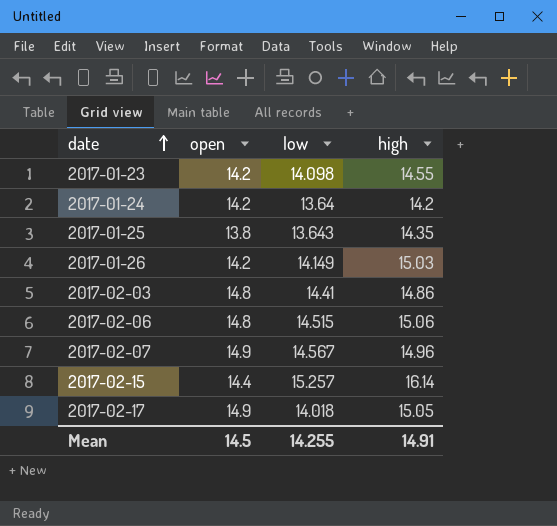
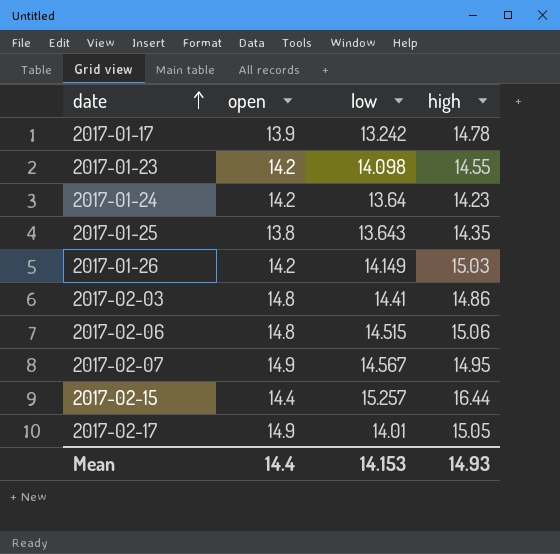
row 2017-01-17: none -> 13.9 | 13.242 | 14.78
2017-01-24 | high: 14.2 -> 14.23
2017-02-07 | high: 14.96 -> 14.95
2017-02-15 | high: 16.14 -> 16.44
2017-02-17 | low: 14.018 -> 14.01
Mean | open: 14.5 -> 14.4
Mean | low: 14.255 -> 14.153
Mean | high: 14.91 -> 14.93

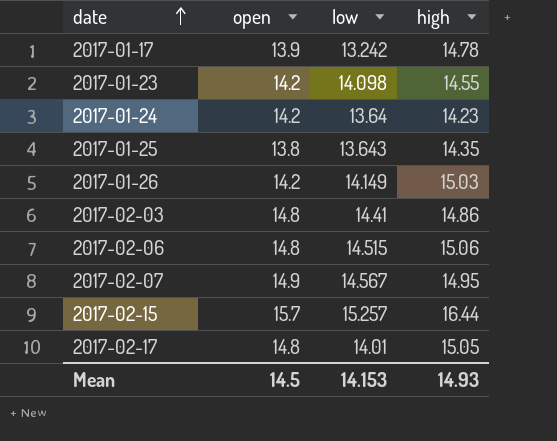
2017-02-15 | open: 14.4 -> 15.7
2017-02-17 | open: 14.9 -> 14.8
Mean | open: 14.4 -> 14.5

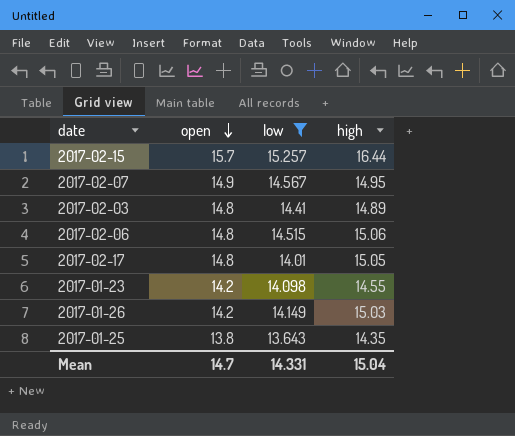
filter: none -> low >= 13.643
row order: date ascending -> open descending
2017-02-03 | high: 14.86 -> 14.89
Mean | open: 14.5 -> 14.7
Mean | low: 14.153 -> 14.331
Mean | high: 14.93 -> 15.04

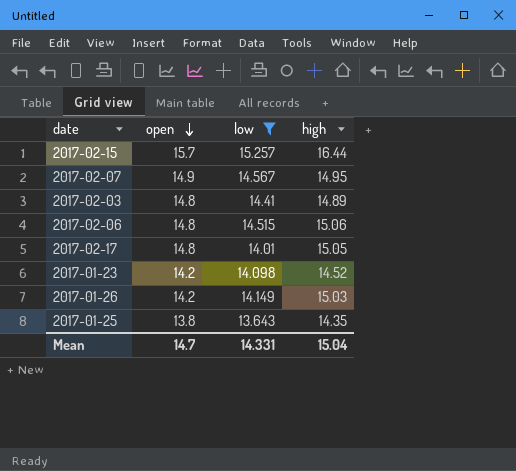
2017-01-23 | high: 14.55 -> 14.52

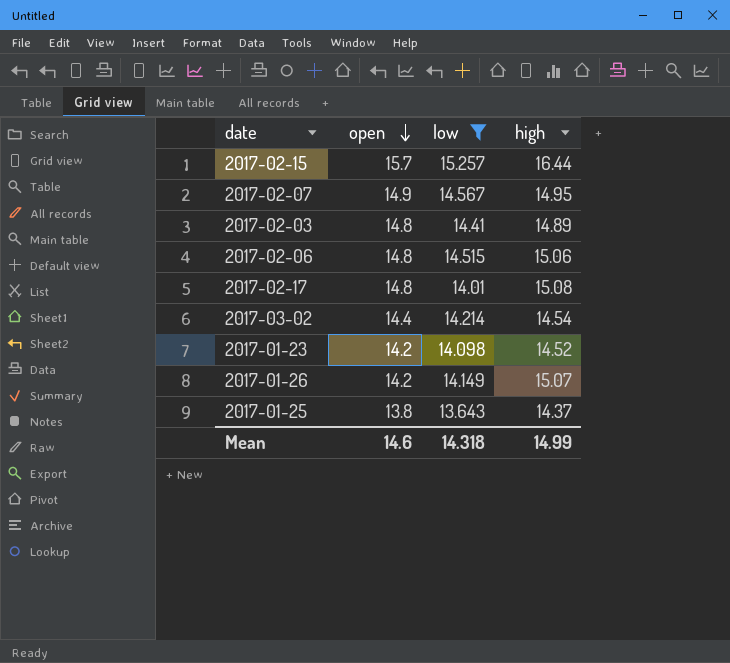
2017-02-17 | high: 15.05 -> 15.08
row 2017-03-02: none -> 14.4 | 14.214 | 14.54
2017-01-26 | high: 15.03 -> 15.07
2017-01-25 | high: 14.35 -> 14.37
Mean | open: 14.7 -> 14.6
Mean | low: 14.331 -> 14.318
Mean | high: 15.04 -> 14.99

